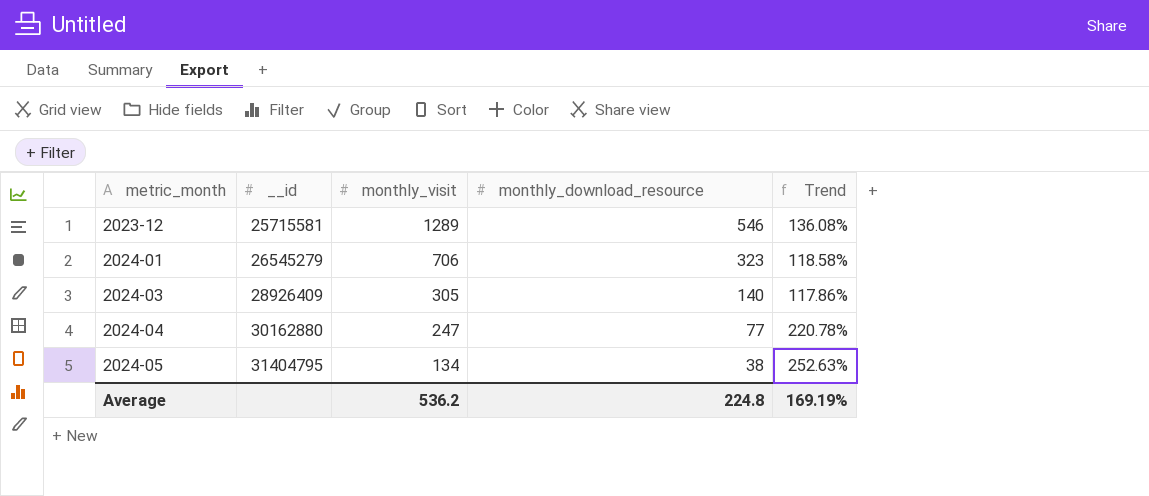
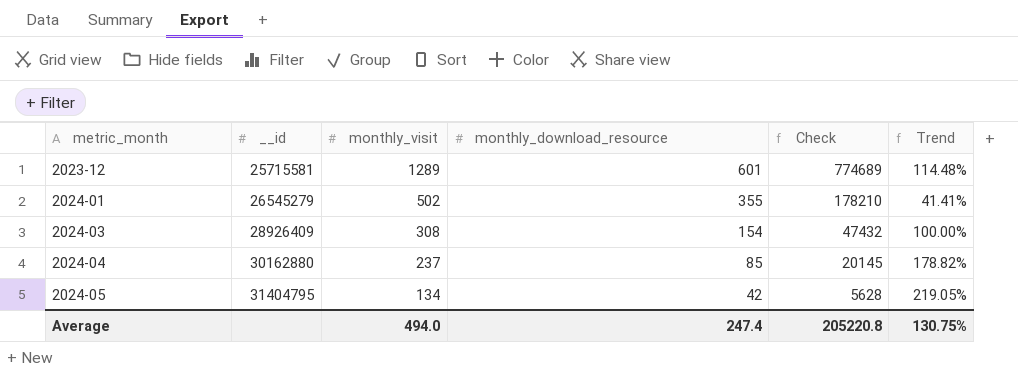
column Check | formula: none -> [monthly_visit] * [monthly_download_resource]
2023-12 | monthly_download_resource: 546 -> 601
2023-12 | Trend: 136.08% -> 114.48%
2024-01 | monthly_visit: 706 -> 502
2024-01 | monthly_download_resource: 323 -> 355
2024-01 | Trend: 118.58% -> 41.41%
2024-03 | monthly_visit: 305 -> 308
2024-03 | monthly_download_resource: 140 -> 154
2024-03 | Trend: 117.86% -> 100.00%
2024-04 | monthly_visit: 247 -> 237
2024-04 | monthly_download_resource: 77 -> 85
2024-04 | Trend: 220.78% -> 178.82%
2024-05 | monthly_download_resource: 38 -> 42
2024-05 | Trend: 252.63% -> 219.05%
Average | monthly_visit: 536.2 -> 494.0
Average | monthly_download_resource: 224.8 -> 247.4
Average | Trend: 169.19% -> 130.75%

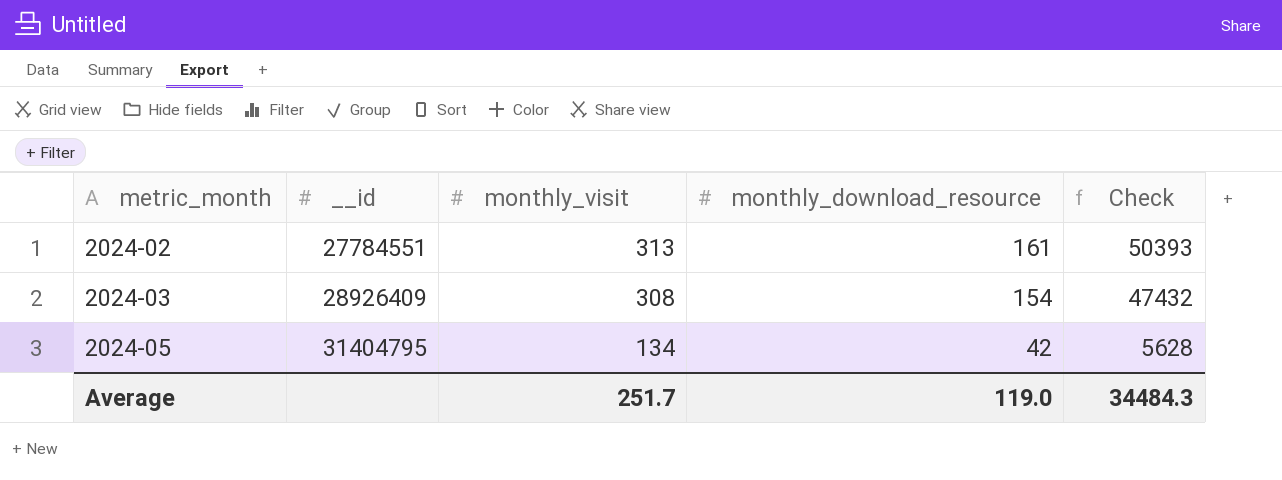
column Trend | formula: ([monthly_visit] - [monthly_download_resource]) / [monthly_download_resource] -> none
row 2023-12: 25715581 | 1289 | 601 | 774689 | 114.48% -> none
row 2024-01: 26545279 | 502 | 355 | 178210 | 41.41% -> none
row 2024-04: 30162880 | 237 | 85 | 20145 | 178.82% -> none
row 2024-02: none -> 27784551 | 313 | 161 | 50393
Average | monthly_visit: 494.0 -> 251.7
Average | monthly_download_resource: 247.4 -> 119.0
Average | Check: 205220.8 -> 34484.3

